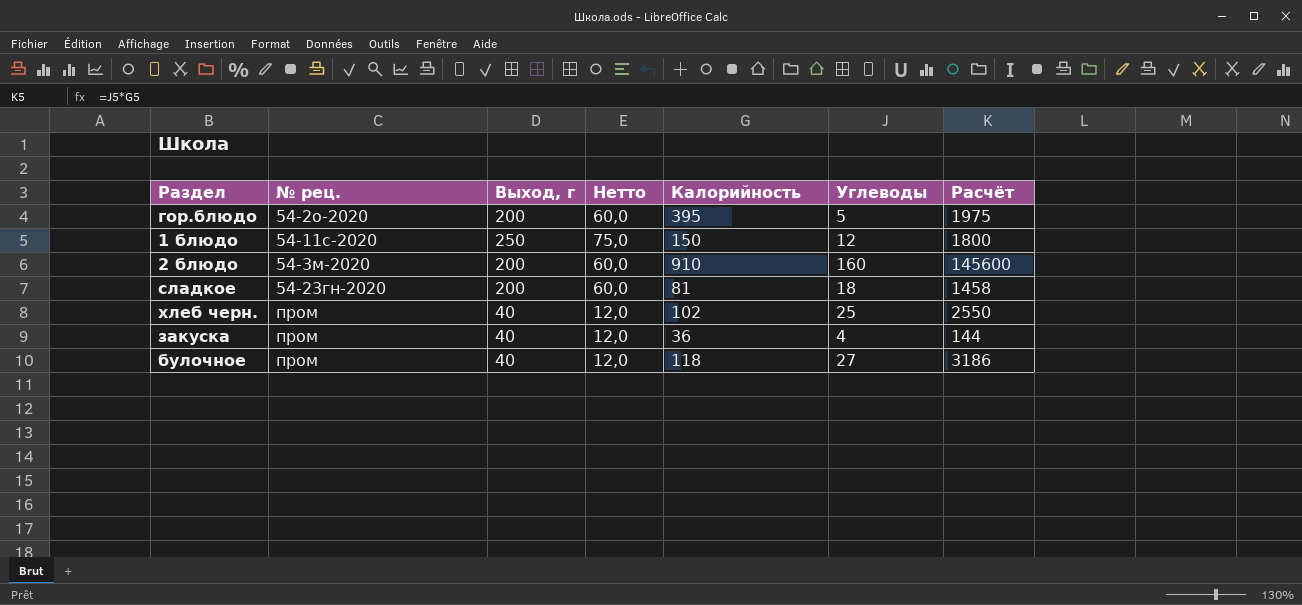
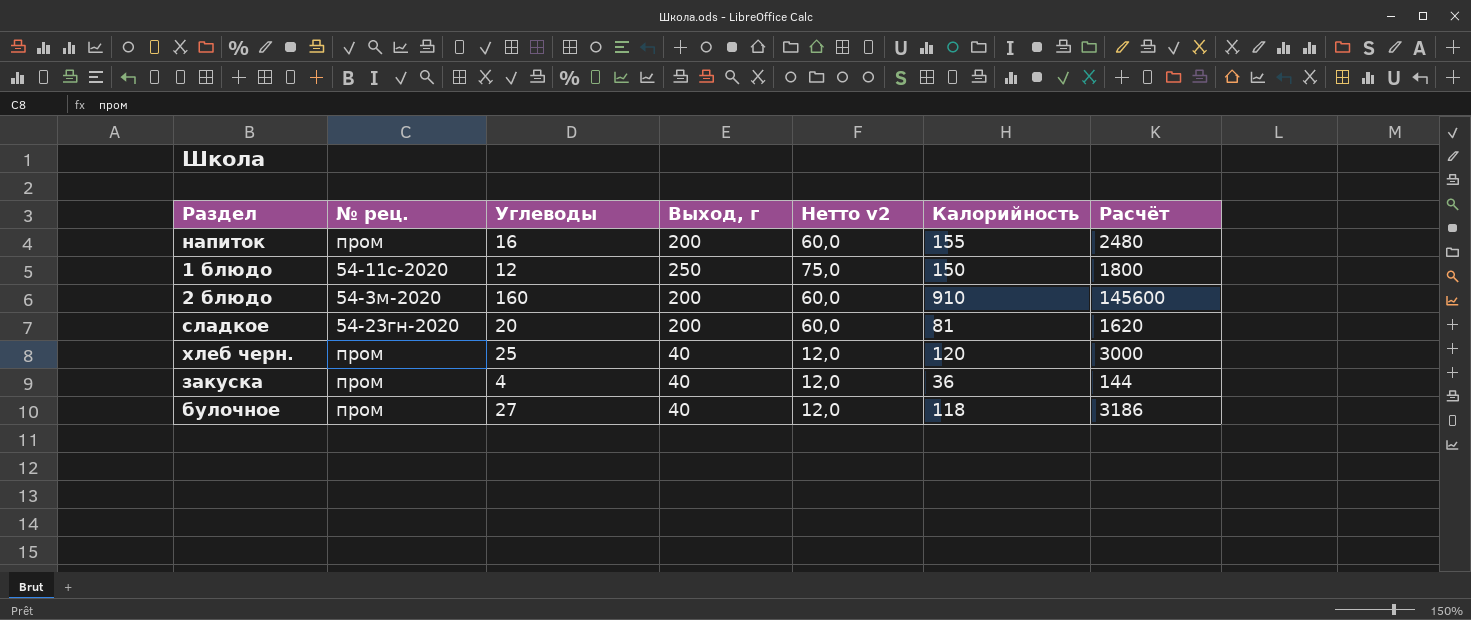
column Углеводы | position: 6 -> 3
column name: Нетто -> Нетто v2
row гор.блюдо: 54-2о-2020 | 200 | 60,0 | 395 | 5 | 1975 -> none
row напиток: none -> пром | 16 | 200 | 60,0 | 155 | 2480
сладкое | Углеводы: 18 -> 20
сладкое | Расчёт: 1458 -> 1620
хлеб черн. | Калорийность: 102 -> 120
хлеб черн. | Расчёт: 2550 -> 3000

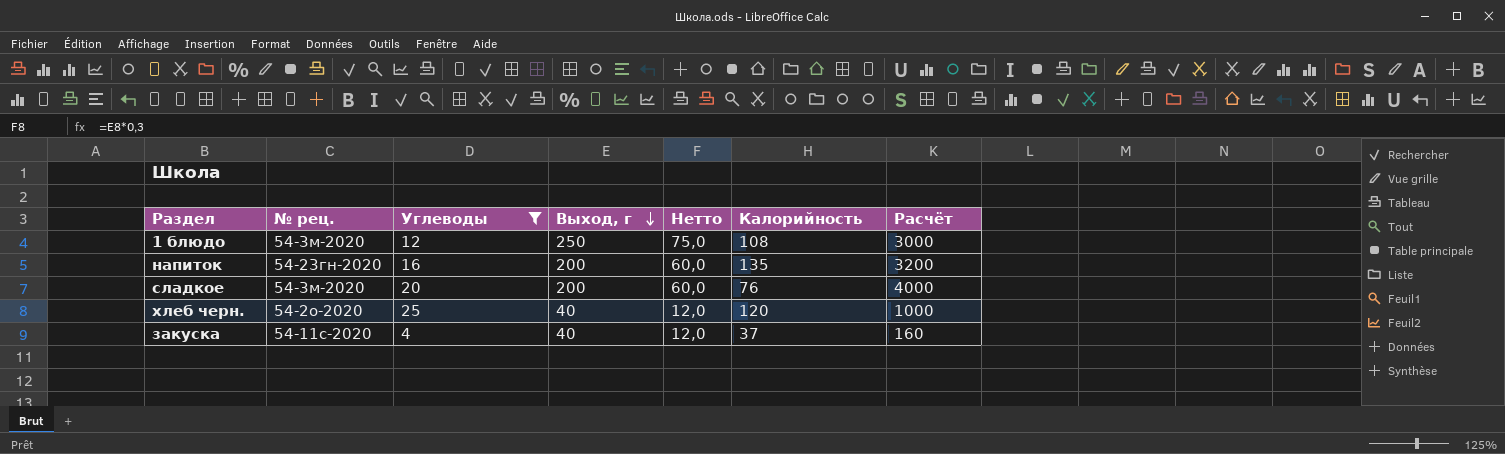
filter: none -> Углеводы <= 25
row order: none -> Выход, г descending
column name: Нетто v2 -> Нетто
column Расчёт | formula: [Углеводы] * [Калорийность] -> [Углеводы] * [Выход, г]
1 блюдо | № рец.: 54-11с-2020 -> 54-3м-2020
1 блюдо | Калорийность: 150 -> 108
напиток | № рец.: пром -> 54-23гн-2020
напиток | Калорийность: 155 -> 135
сладкое | № рец.: 54-23гн-2020 -> 54-3м-2020
сладкое | Калорийность: 81 -> 76
хлеб черн. | № рец.: пром -> 54-2о-2020
закуска | № рец.: пром -> 54-11с-2020
закуска | Калорийность: 36 -> 37

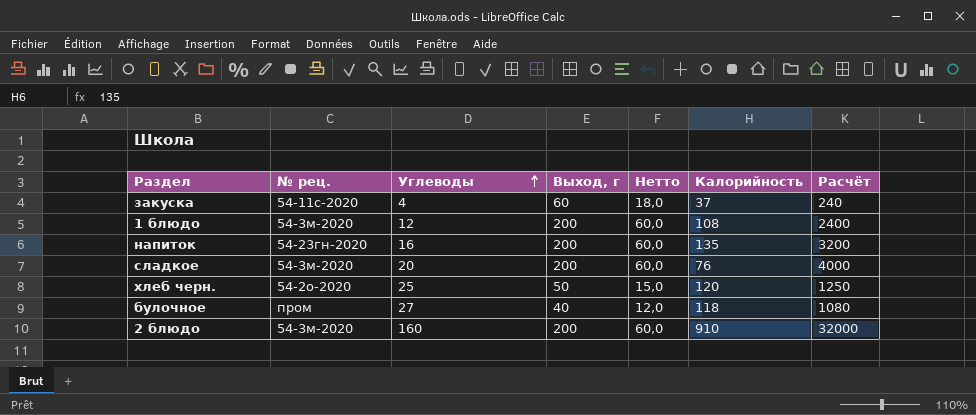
filter: Углеводы <= 25 -> none
row order: Выход, г descending -> Углеводы ascending
закуска | Выход, г: 40 -> 60
закуска | Нетто: 12,0 -> 18,0
закуска | Расчёт: 160 -> 240
1 блюдо | Выход, г: 250 -> 200
1 блюдо | Нетто: 75,0 -> 60,0
1 блюдо | Расчёт: 3000 -> 2400
хлеб черн. | Выход, г: 40 -> 50
хлеб черн. | Нетто: 12,0 -> 15,0
хлеб черн. | Расчёт: 1000 -> 1250

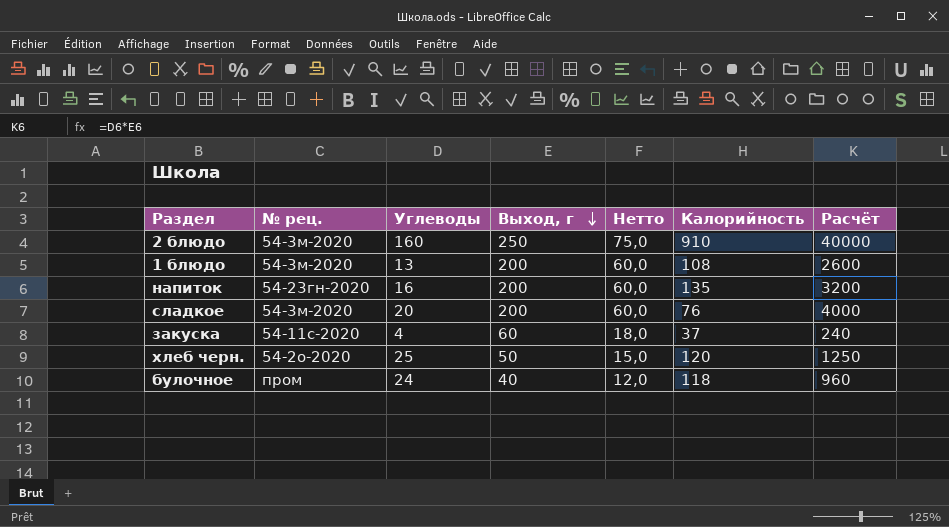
row order: Углеводы ascending -> Выход, г descending
2 блюдо | Выход, г: 200 -> 250
2 блюдо | Нетто: 60,0 -> 75,0
2 блюдо | Расчёт: 32000 -> 40000
1 блюдо | Углеводы: 12 -> 13
1 блюдо | Расчёт: 2400 -> 2600
булочное | Углеводы: 27 -> 24
булочное | Расчёт: 1080 -> 960

